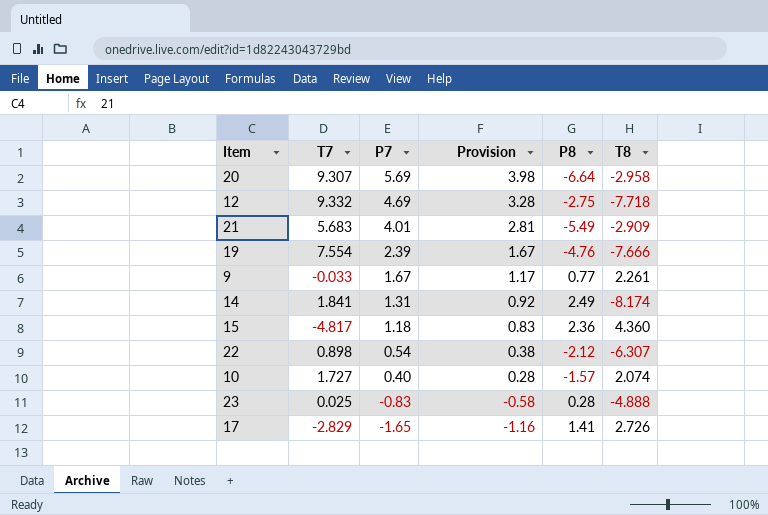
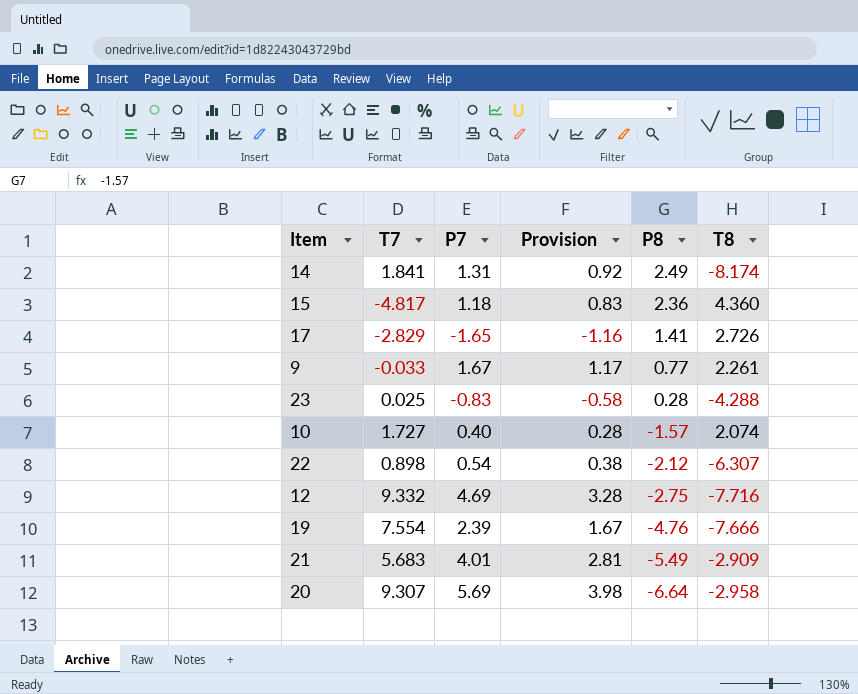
row order: P7 descending -> P8 descending
23 | T8: -4.888 -> -4.288
12 | T8: -7.718 -> -7.716

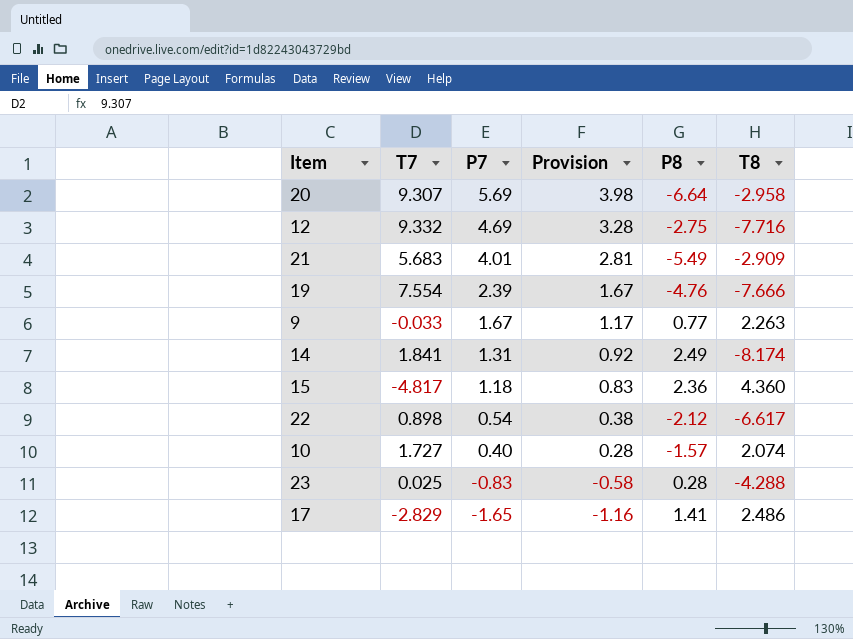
row order: P8 descending -> P7 descending
9 | T8: 2.261 -> 2.263
22 | T8: -6.307 -> -6.617
17 | T8: 2.726 -> 2.486

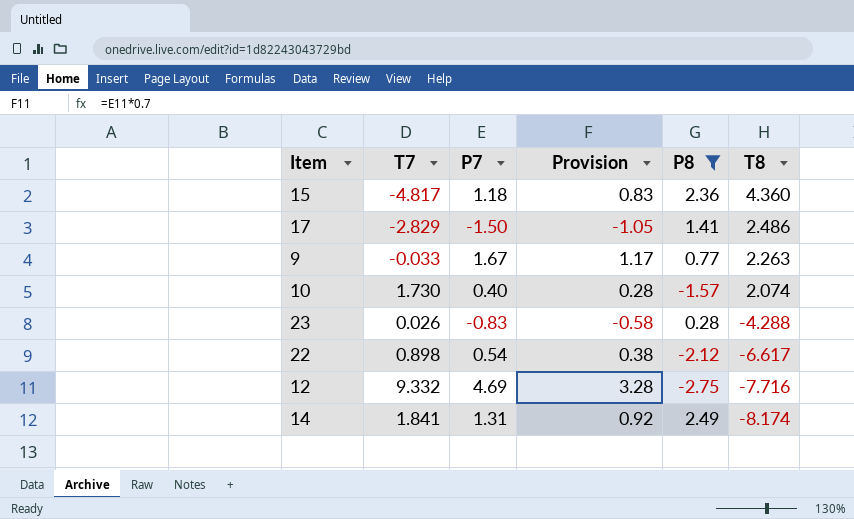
filter: none -> P8 >= -2.75
row order: P7 descending -> T8 descending
17 | P7: -1.65 -> -1.50
17 | Provision: -1.16 -> -1.05
10 | T7: 1.727 -> 1.730
23 | T7: 0.025 -> 0.026

